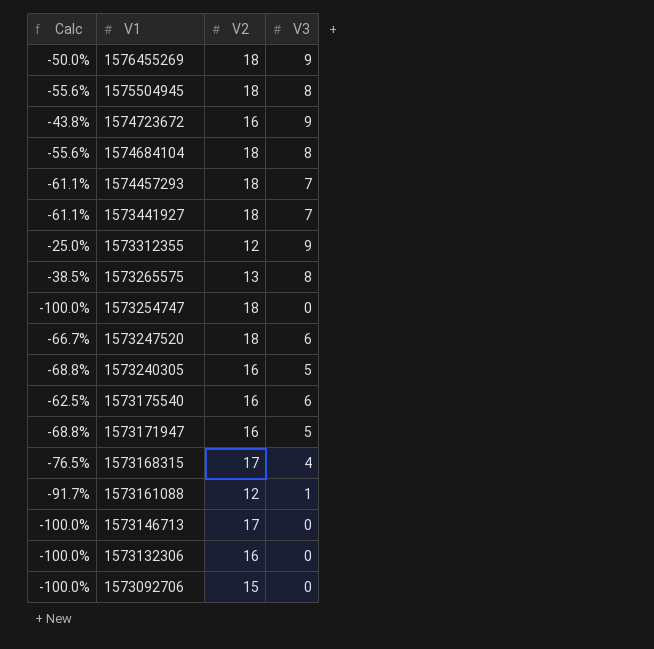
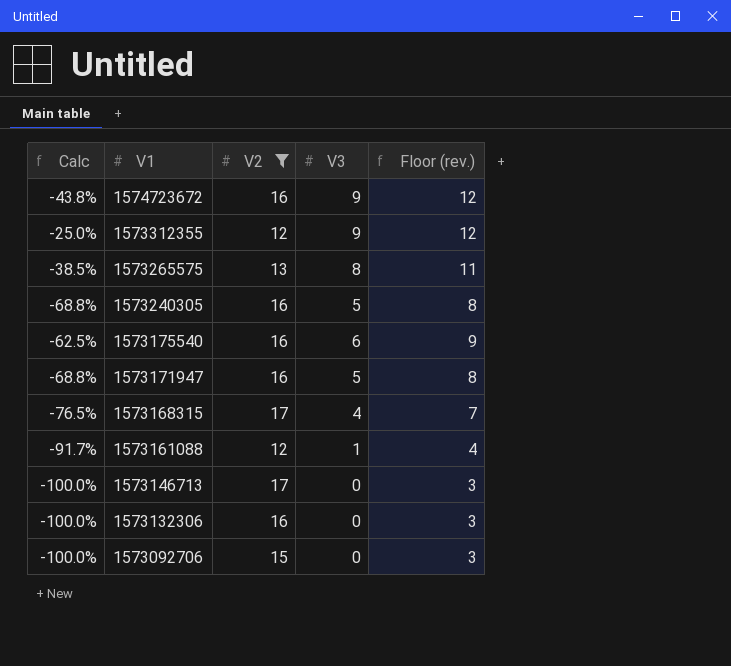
filter: none -> V2 != 18
column Floor (rev.) | formula: none -> [V3] + 3

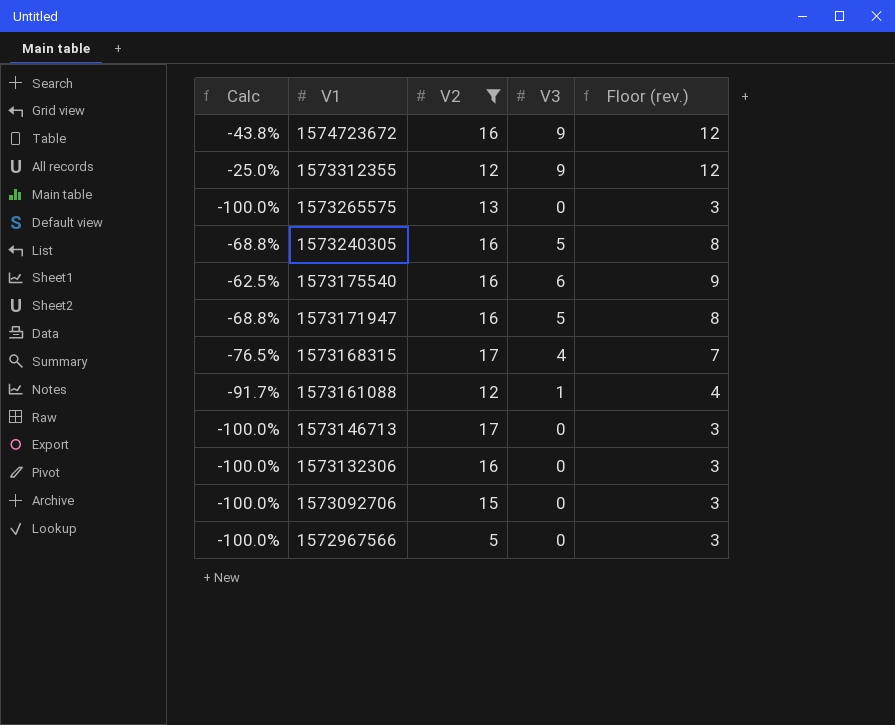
1573265575 | Calc: -38.5% -> -100.0%
1573265575 | V3: 8 -> 0
1573265575 | Floor (rev.): 11 -> 3
row 1572967566: none -> -100.0% | 5 | 0 | 3

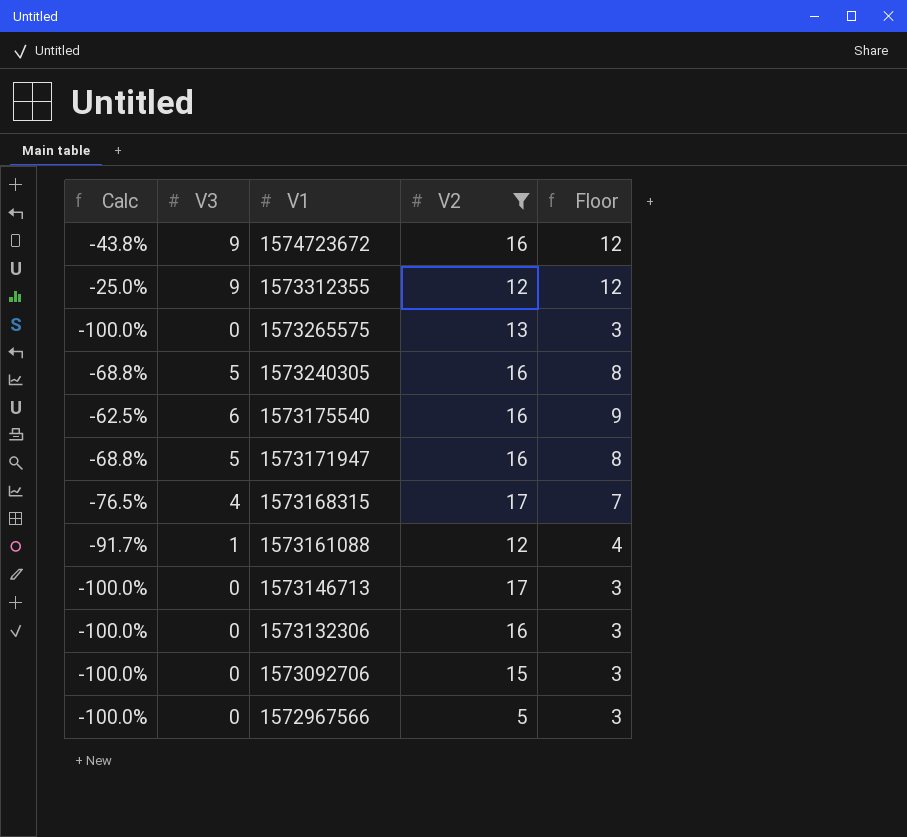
column V3 | position: 4 -> 2
column name: Floor (rev.) -> Floor

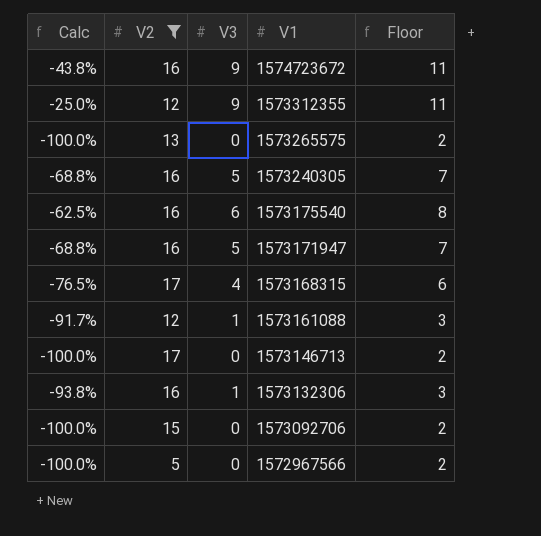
column V2 | position: 4 -> 2
column Floor | formula: [V3] + 3 -> [V3] + 2
1573132306 | Calc: -100.0% -> -93.8%
1573132306 | V3: 0 -> 1

